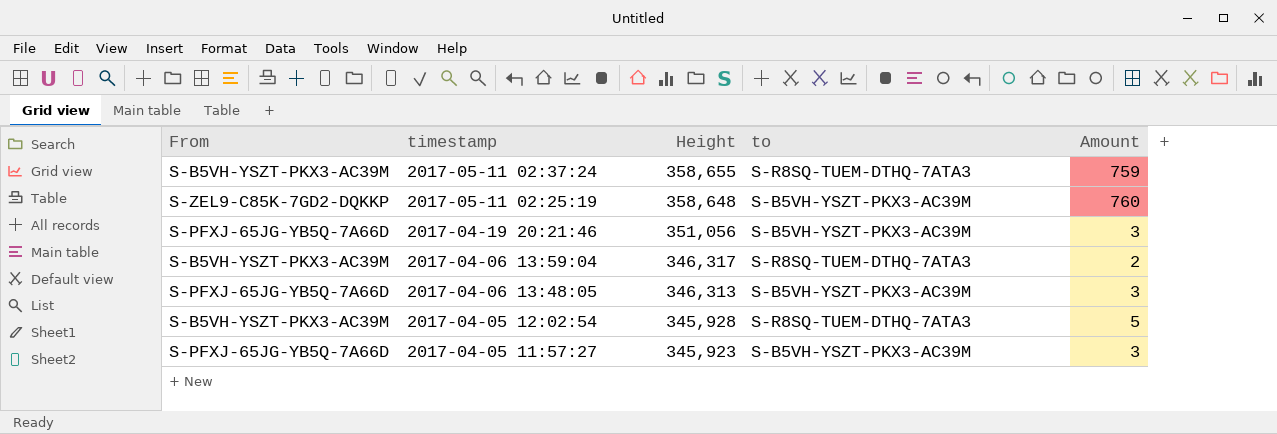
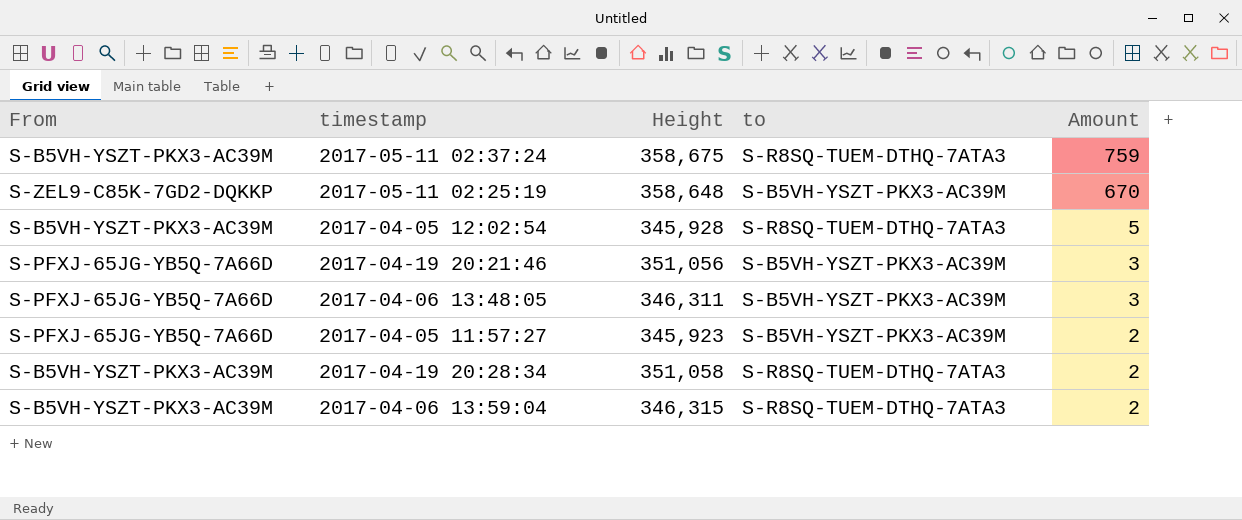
row order: timestamp descending -> Amount descending
2017-05-11 02:37:24 | Height: 358,655 -> 358,675
2017-05-11 02:25:19 | Amount: 760 -> 670
2017-04-06 13:48:05 | Height: 346,313 -> 346,311
2017-04-05 11:57:27 | Amount: 3 -> 2
row 2017-04-19 20:28:34: none -> S-B5VH-YSZT-PKX3-AC39M | 351,058 | S-R8SQ-TUEM-DTHQ-7ATA3 | 2
2017-04-06 13:59:04 | Height: 346,317 -> 346,315

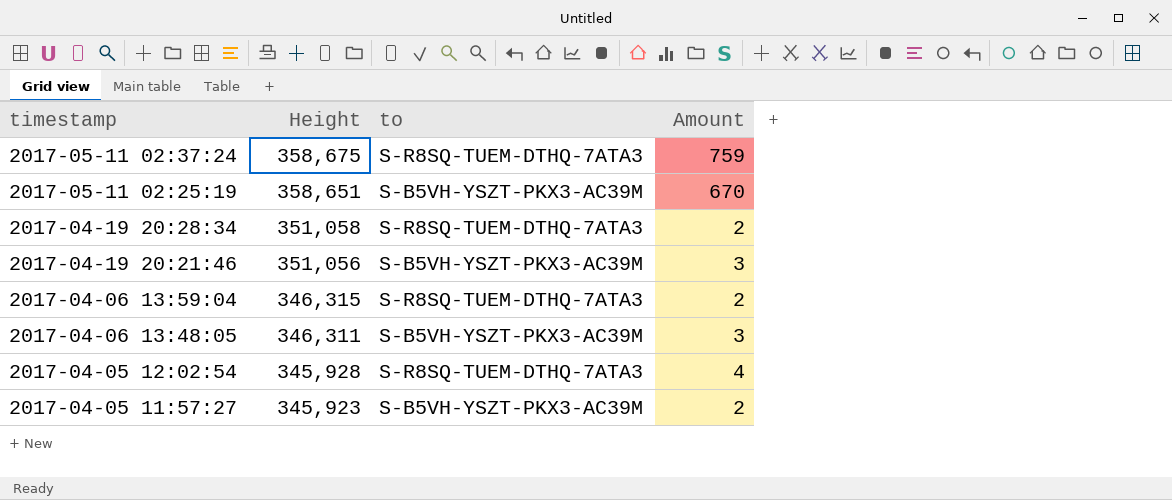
row order: Amount descending -> timestamp descending
column From | position: 1 -> none
2017-05-11 02:25:19 | Height: 358,648 -> 358,651
2017-04-05 12:02:54 | Amount: 5 -> 4

